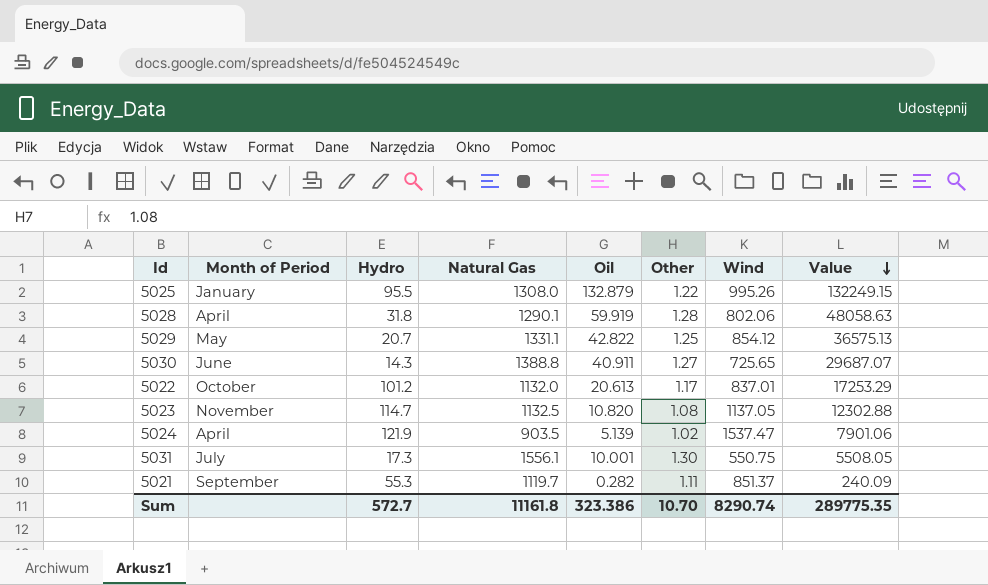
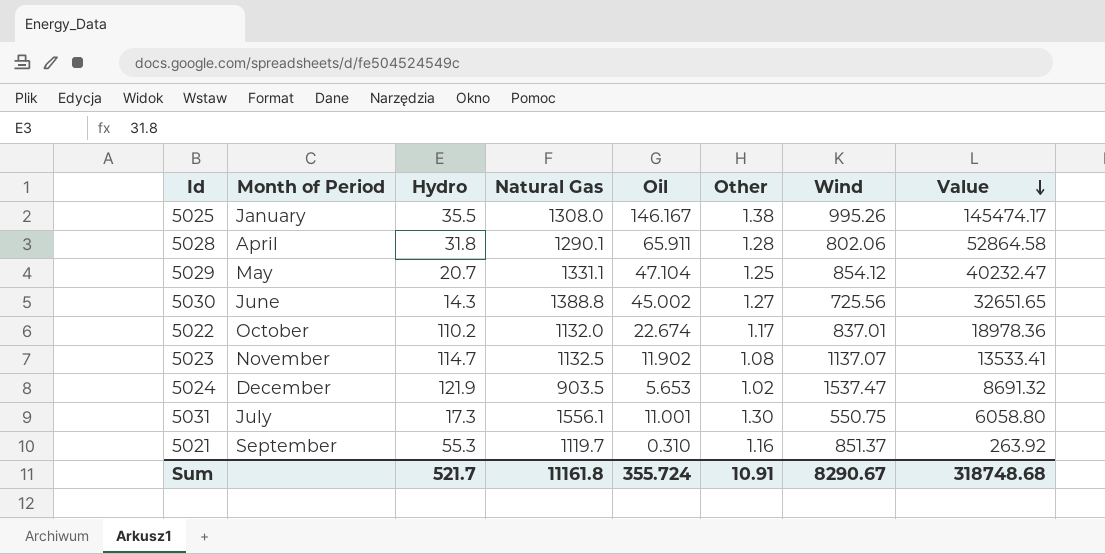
5025 | Hydro: 95.5 -> 35.5
5025 | Oil: 132.879 -> 146.167
5025 | Other: 1.22 -> 1.38
5025 | Value: 132249.15 -> 145474.17
5028 | Oil: 59.919 -> 65.911
5028 | Value: 48058.63 -> 52864.58
5029 | Oil: 42.822 -> 47.104
5029 | Value: 36575.13 -> 40232.47
5030 | Oil: 40.911 -> 45.002
5030 | Wind: 725.65 -> 725.56
5030 | Value: 29687.07 -> 32651.65
5022 | Hydro: 101.2 -> 110.2
5022 | Oil: 20.613 -> 22.674
5022 | Value: 17253.29 -> 18978.36
5023 | Oil: 10.820 -> 11.902
5023 | Wind: 1137.05 -> 1137.07
5023 | Value: 12302.88 -> 13533.41
5024 | Month of Period: April -> December
5024 | Oil: 5.139 -> 5.653
5024 | Value: 7901.06 -> 8691.32
5031 | Oil: 10.001 -> 11.001
5031 | Value: 5508.05 -> 6058.80
5021 | Oil: 0.282 -> 0.310
5021 | Other: 1.11 -> 1.16
5021 | Value: 240.09 -> 263.92
Sum | Hydro: 572.7 -> 521.7
Sum | Oil: 323.386 -> 355.724
Sum | Other: 10.70 -> 10.91
Sum | Wind: 8290.74 -> 8290.67
Sum | Value: 289775.35 -> 318748.68

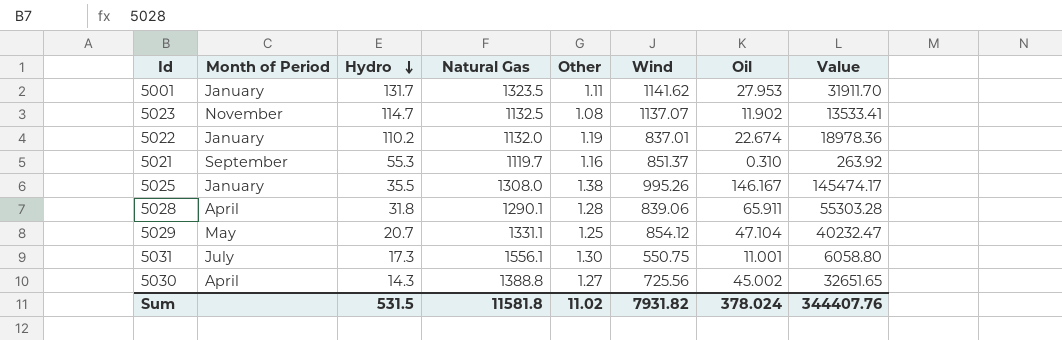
row order: Value descending -> Hydro descending
column Oil | position: 5 -> 7
row 5024: December | 121.9 | 903.5 | 5.653 | 1.02 | 1537.47 | 8691.32 -> none
row 5001: none -> January | 131.7 | 1323.5 | 1.11 | 1141.62 | 27.953 | 31911.70
5022 | Month of Period: October -> January
5022 | Other: 1.17 -> 1.19
5028 | Wind: 802.06 -> 839.06
5028 | Value: 52864.58 -> 55303.28
5030 | Month of Period: June -> April
Sum | Hydro: 521.7 -> 531.5
Sum | Natural Gas: 11161.8 -> 11581.8
Sum | Other: 10.91 -> 11.02
Sum | Wind: 8290.67 -> 7931.82
Sum | Oil: 355.724 -> 378.024
Sum | Value: 318748.68 -> 344407.76

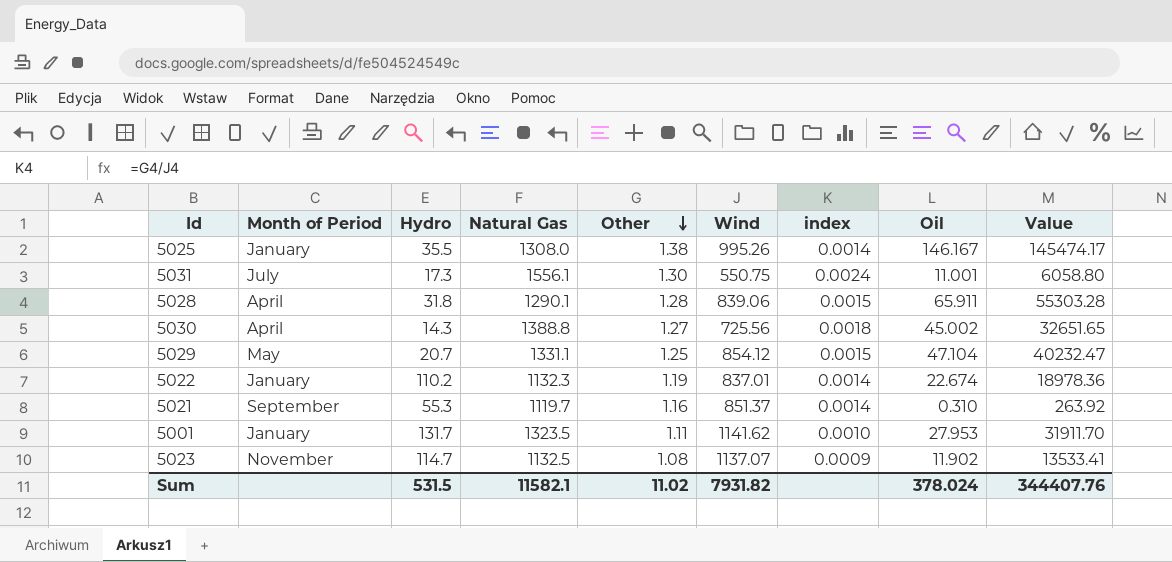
row order: Hydro descending -> Other descending
column index | formula: none -> [Other] / [Wind]
5022 | Natural Gas: 1132.0 -> 1132.3
Sum | Natural Gas: 11581.8 -> 11582.1

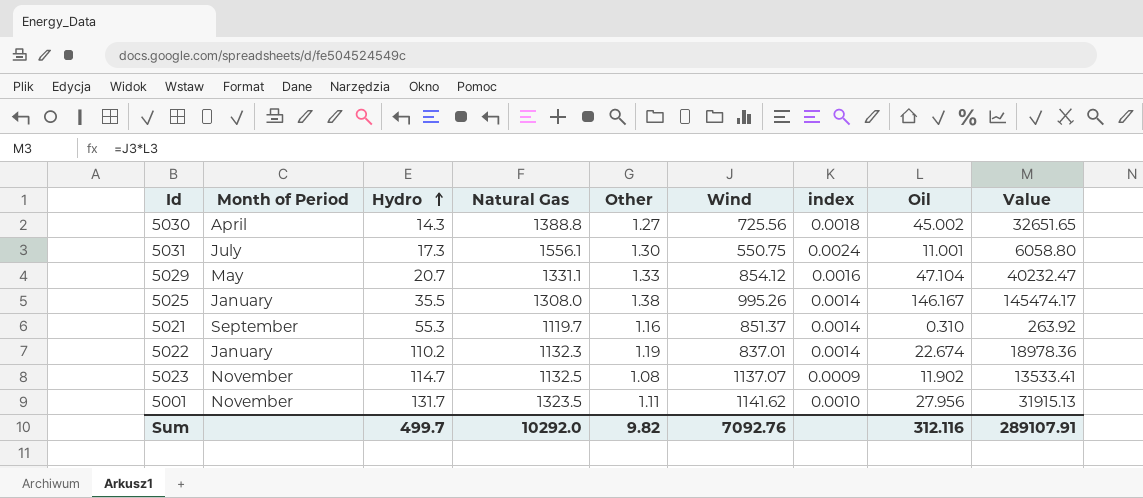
row order: Other descending -> Hydro ascending
row 5028: April | 31.8 | 1290.1 | 1.28 | 839.06 | 0.0015 | 65.911 | 55303.28 -> none
5029 | Other: 1.25 -> 1.33
5029 | index: 0.0015 -> 0.0016
5001 | Month of Period: January -> November
5001 | Oil: 27.953 -> 27.956
5001 | Value: 31911.70 -> 31915.13
Sum | Hydro: 531.5 -> 499.7
Sum | Natural Gas: 11582.1 -> 10292.0
Sum | Other: 11.02 -> 9.82
Sum | Wind: 7931.82 -> 7092.76
Sum | Oil: 378.024 -> 312.116
Sum | Value: 344407.76 -> 289107.91

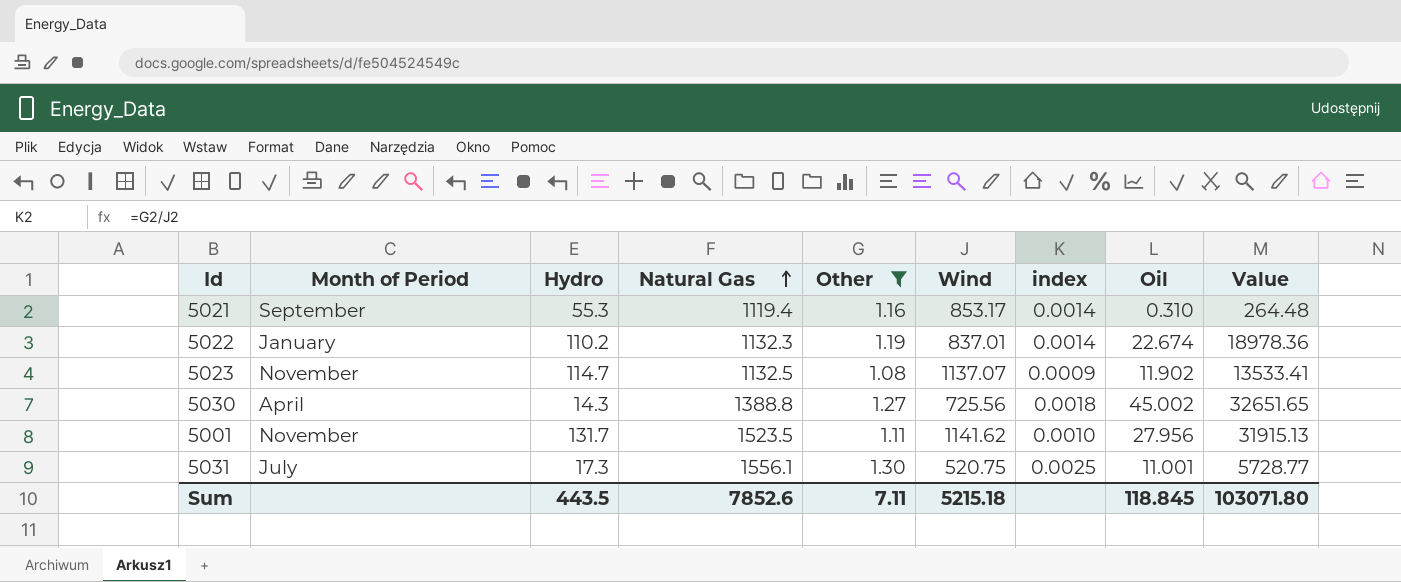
filter: none -> Other <= 1.30
row order: Hydro ascending -> Natural Gas ascending
5021 | Natural Gas: 1119.7 -> 1119.4
5021 | Wind: 851.37 -> 853.17
5021 | Value: 263.92 -> 264.48
5001 | Natural Gas: 1323.5 -> 1523.5
5031 | Wind: 550.75 -> 520.75
5031 | index: 0.0024 -> 0.0025
5031 | Value: 6058.80 -> 5728.77
Sum | Hydro: 499.7 -> 443.5
Sum | Natural Gas: 10292.0 -> 7852.6
Sum | Other: 9.82 -> 7.11
Sum | Wind: 7092.76 -> 5215.18
Sum | Oil: 312.116 -> 118.845
Sum | Value: 289107.91 -> 103071.80

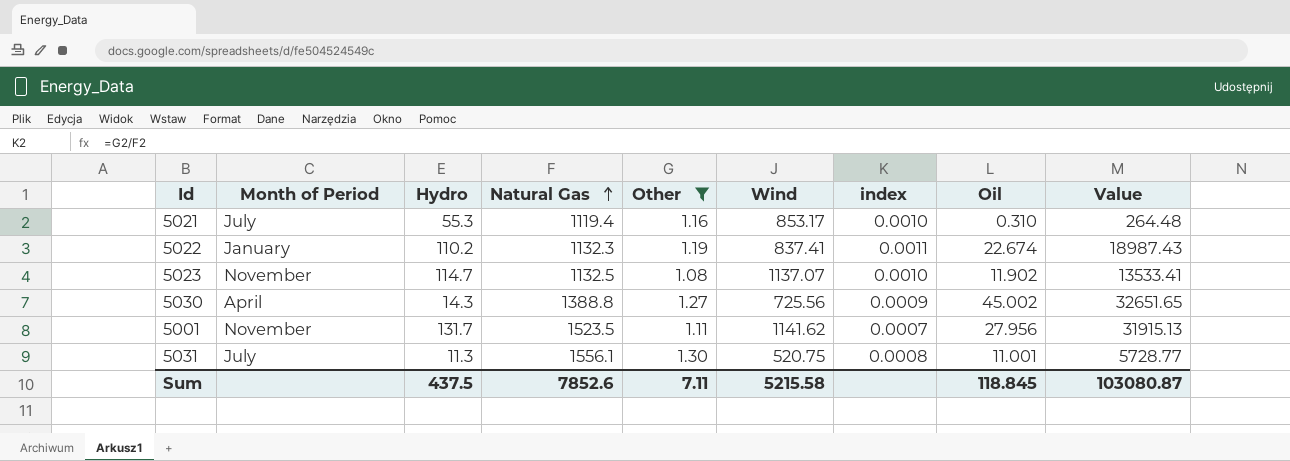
column index | formula: [Other] / [Wind] -> [Other] / [Natural Gas]
5021 | Month of Period: September -> July
5022 | Wind: 837.01 -> 837.41
5022 | Value: 18978.36 -> 18987.43
5031 | Hydro: 17.3 -> 11.3
Sum | Hydro: 443.5 -> 437.5
Sum | Wind: 5215.18 -> 5215.58
Sum | Value: 103071.80 -> 103080.87

